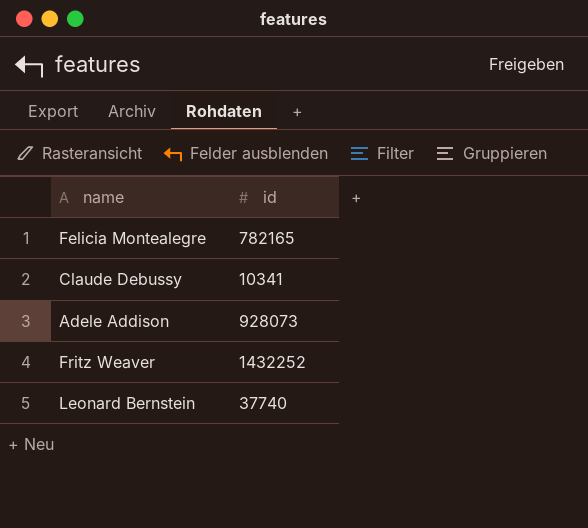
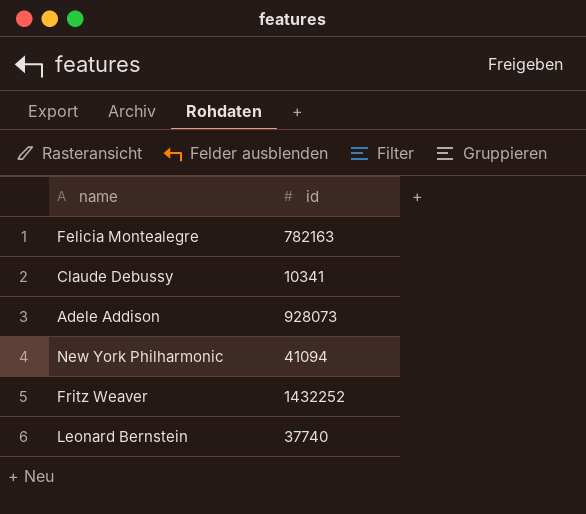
Felicia Montealegre | id: 782165 -> 782163
row New York Philharmonic: none -> 41094

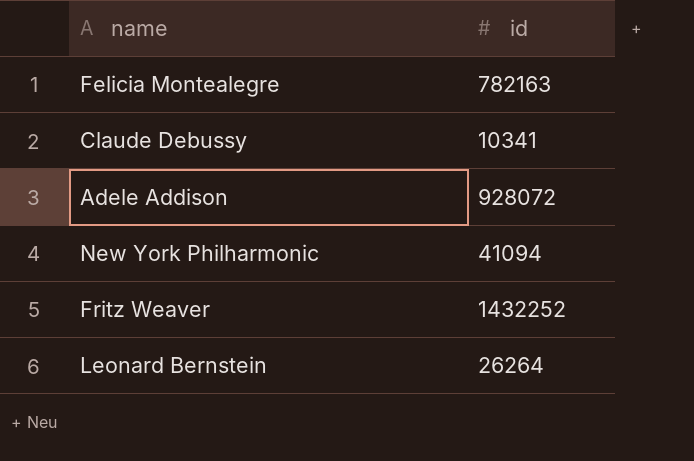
Adele Addison | id: 928073 -> 928072
Leonard Bernstein | id: 37740 -> 26264

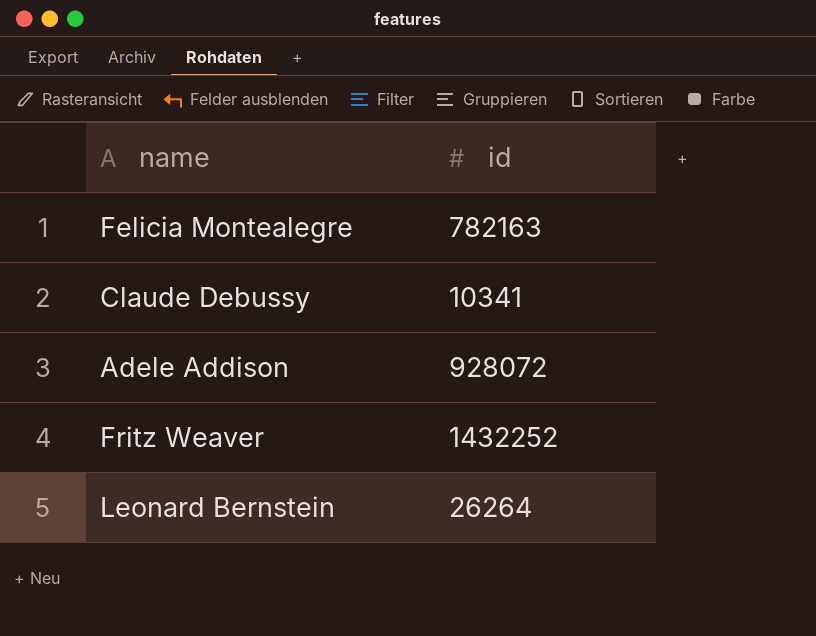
row New York Philharmonic: 41094 -> none

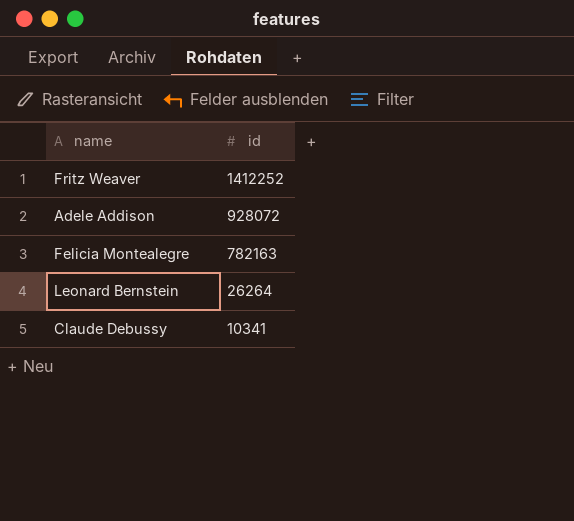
row order: none -> id descending
Fritz Weaver | id: 1432252 -> 1412252

